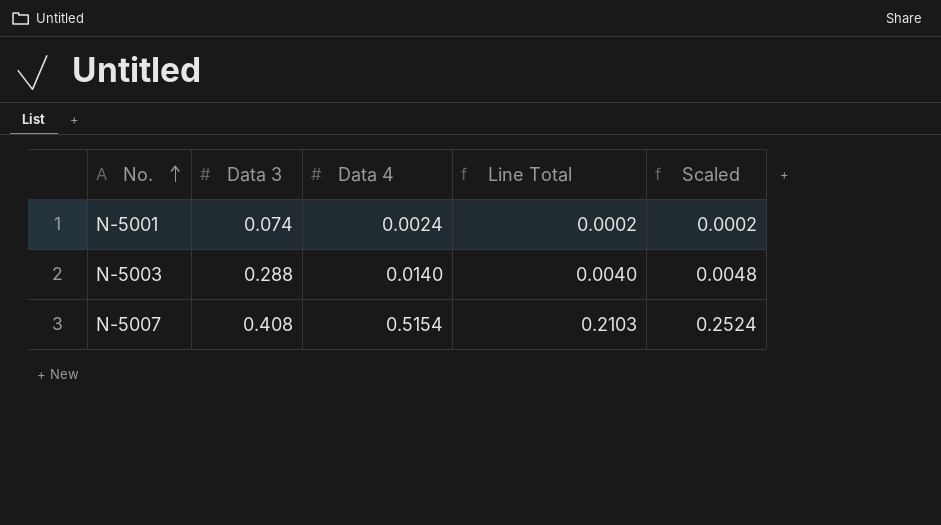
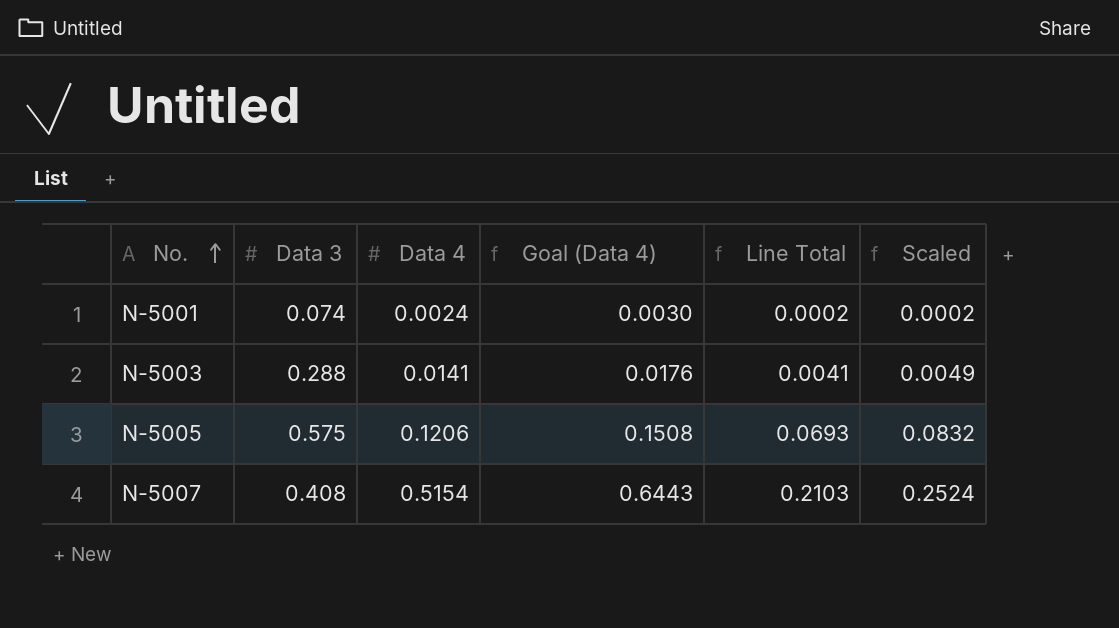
column Goal (Data 4) | formula: none -> [Data 4] * 1.25
N-5003 | Data 4: 0.0140 -> 0.0141
N-5003 | Line Total: 0.0040 -> 0.0041
N-5003 | Scaled: 0.0048 -> 0.0049
row N-5005: none -> 0.575 | 0.1206 | 0.1508 | 0.0693 | 0.0832

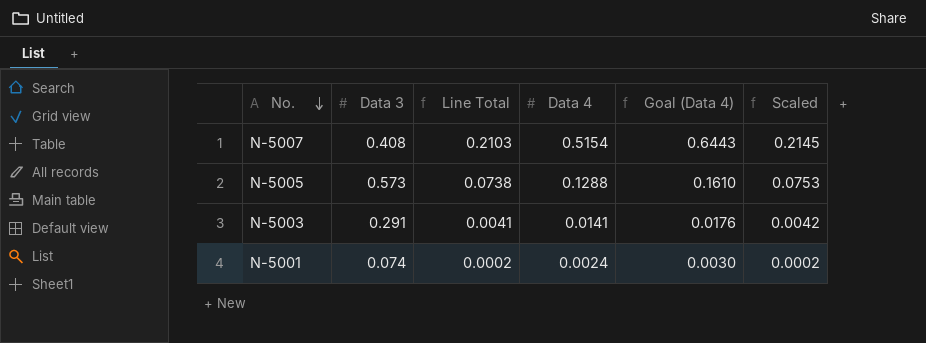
row order: No. ascending -> No. descending
column Line Total | position: 5 -> 3
column Scaled | formula: [Line Total] * 1.2 -> [Line Total] * 1.02
N-5005 | Data 3: 0.575 -> 0.573
N-5005 | Line Total: 0.0693 -> 0.0738
N-5005 | Data 4: 0.1206 -> 0.1288
N-5005 | Goal (Data 4): 0.1508 -> 0.1610
N-5003 | Data 3: 0.288 -> 0.291

